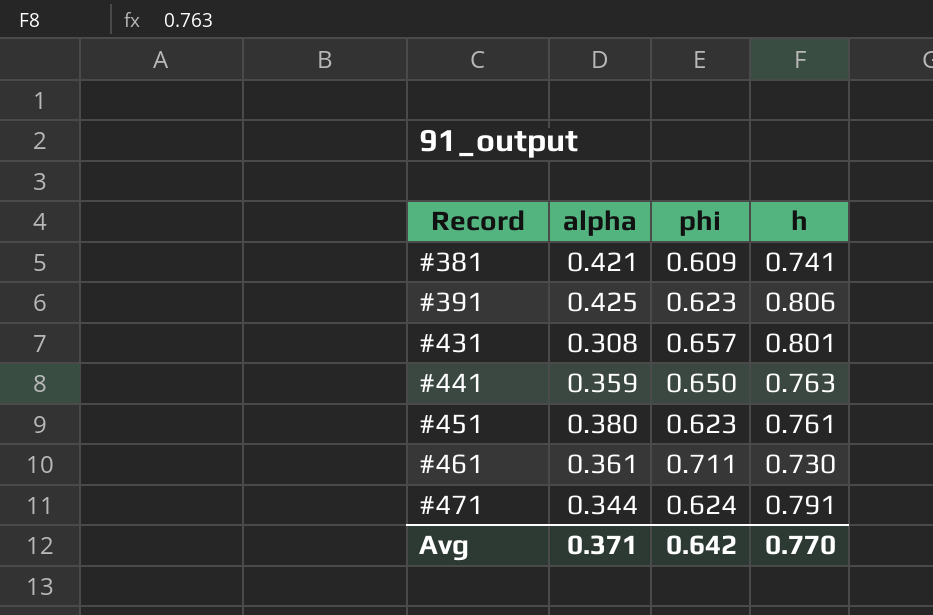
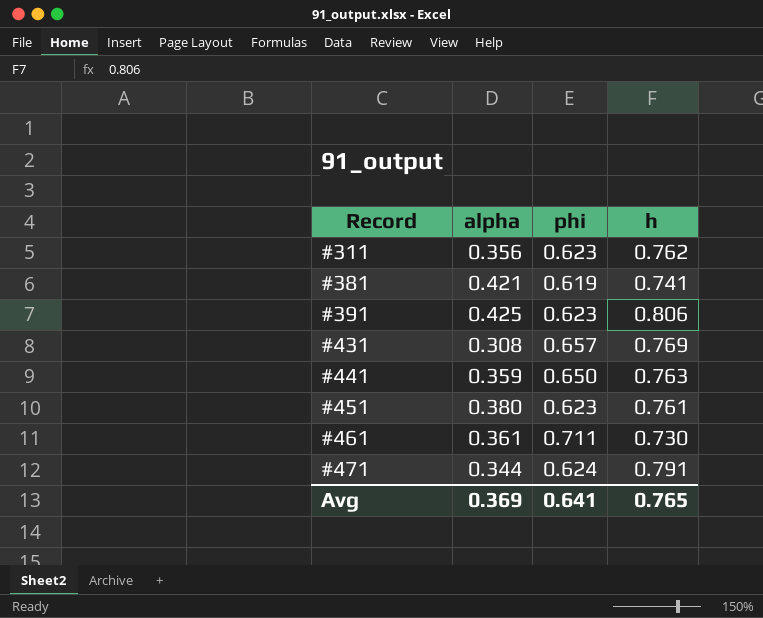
row #311: none -> 0.356 | 0.623 | 0.762
#381 | phi: 0.609 -> 0.619
#431 | h: 0.801 -> 0.769
Avg | alpha: 0.371 -> 0.369
Avg | phi: 0.642 -> 0.641
Avg | h: 0.770 -> 0.765

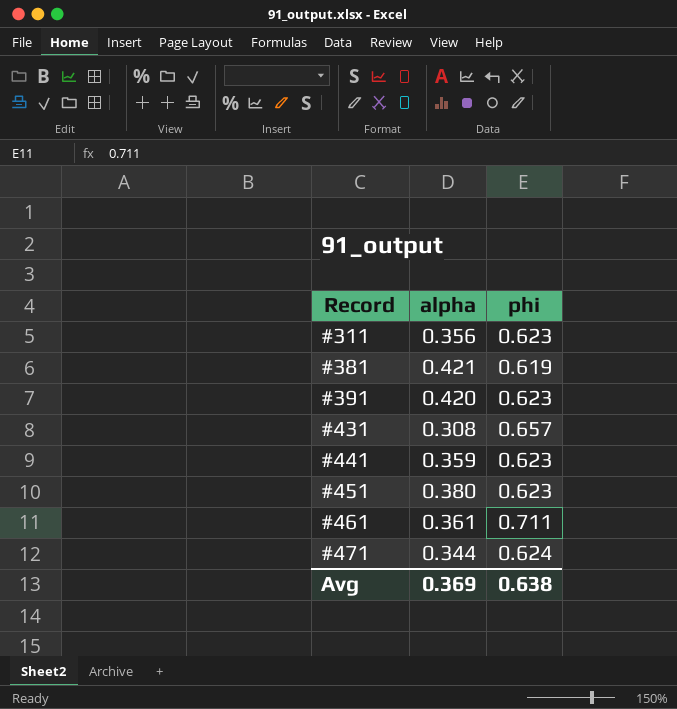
column h | position: 4 -> none
#391 | alpha: 0.425 -> 0.420
#441 | phi: 0.650 -> 0.623
Avg | phi: 0.641 -> 0.638

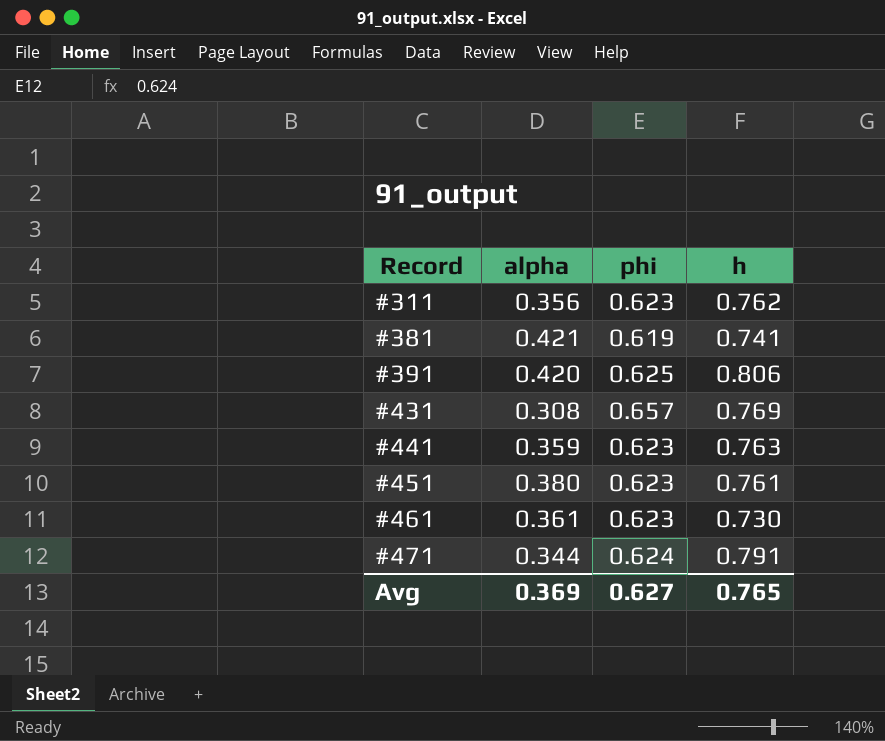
column h | position: none -> 4
#391 | phi: 0.623 -> 0.625
#461 | phi: 0.711 -> 0.623
Avg | phi: 0.638 -> 0.627

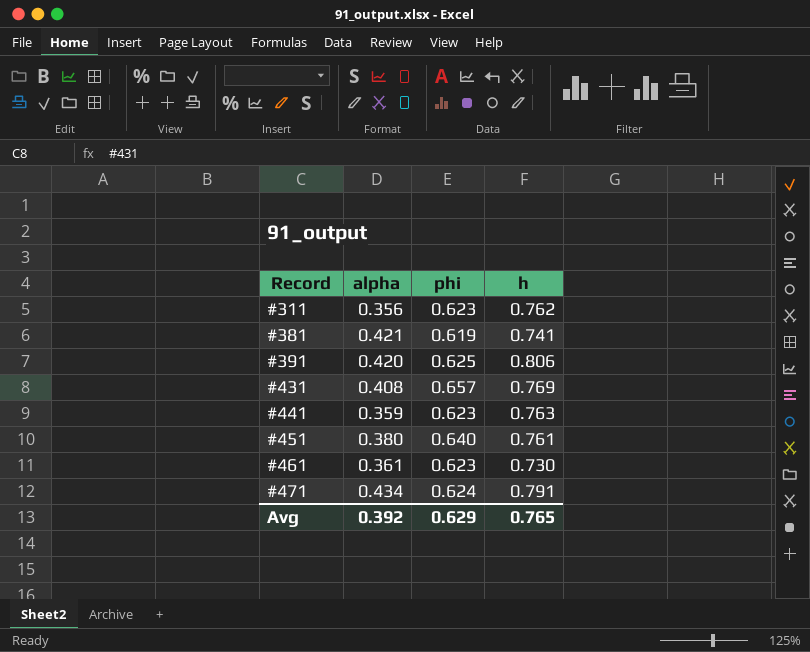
#431 | alpha: 0.308 -> 0.408
#451 | phi: 0.623 -> 0.640
#471 | alpha: 0.344 -> 0.434
Avg | alpha: 0.369 -> 0.392
Avg | phi: 0.627 -> 0.629

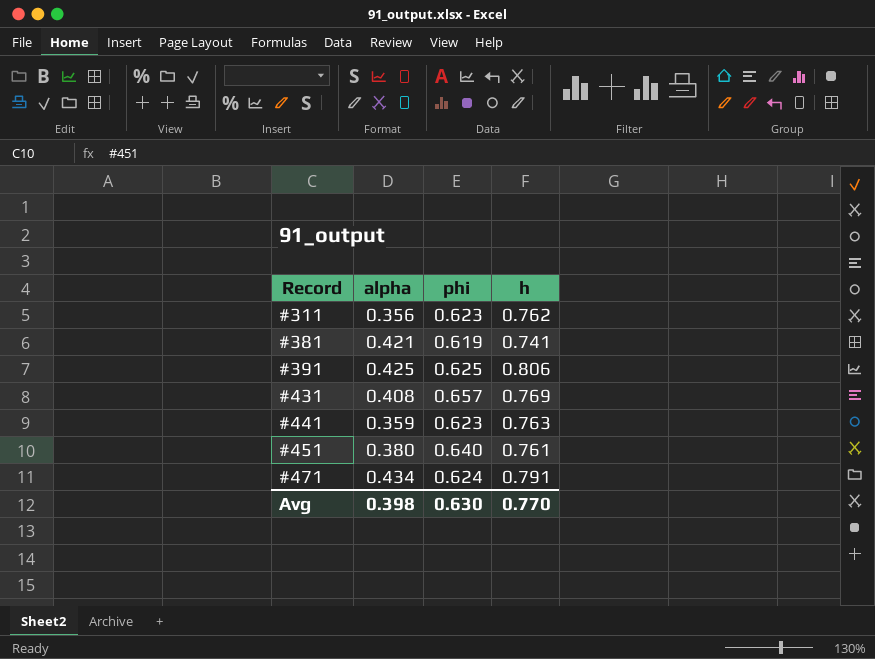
row #461: 0.361 | 0.623 | 0.730 -> none
#391 | alpha: 0.420 -> 0.425
Avg | alpha: 0.392 -> 0.398
Avg | phi: 0.629 -> 0.630
Avg | h: 0.765 -> 0.770

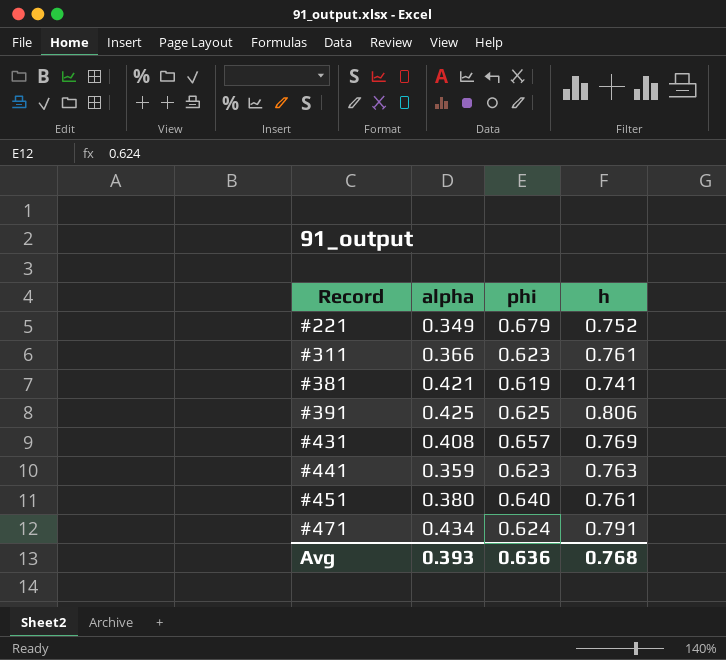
row #221: none -> 0.349 | 0.679 | 0.752
#311 | alpha: 0.356 -> 0.366
#311 | h: 0.762 -> 0.761
Avg | alpha: 0.398 -> 0.393
Avg | phi: 0.630 -> 0.636
Avg | h: 0.770 -> 0.768

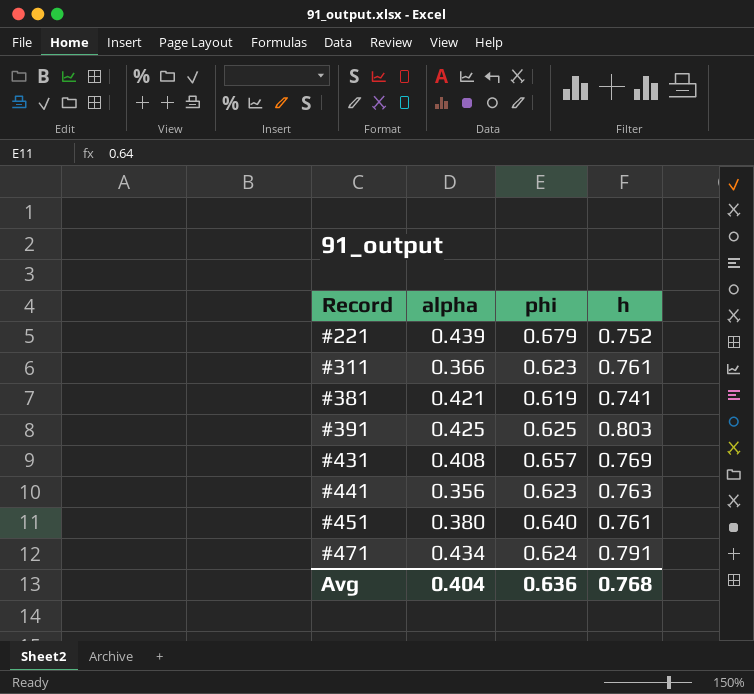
#221 | alpha: 0.349 -> 0.439
#391 | h: 0.806 -> 0.803
#441 | alpha: 0.359 -> 0.356
Avg | alpha: 0.393 -> 0.404

